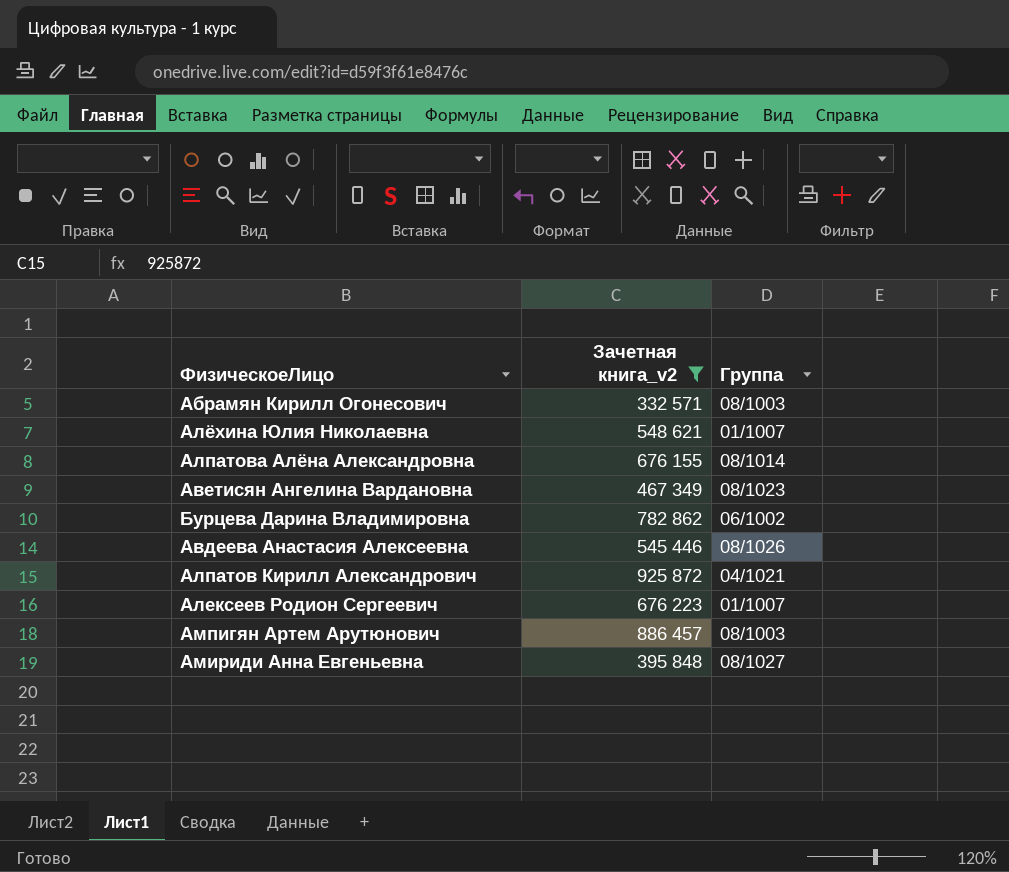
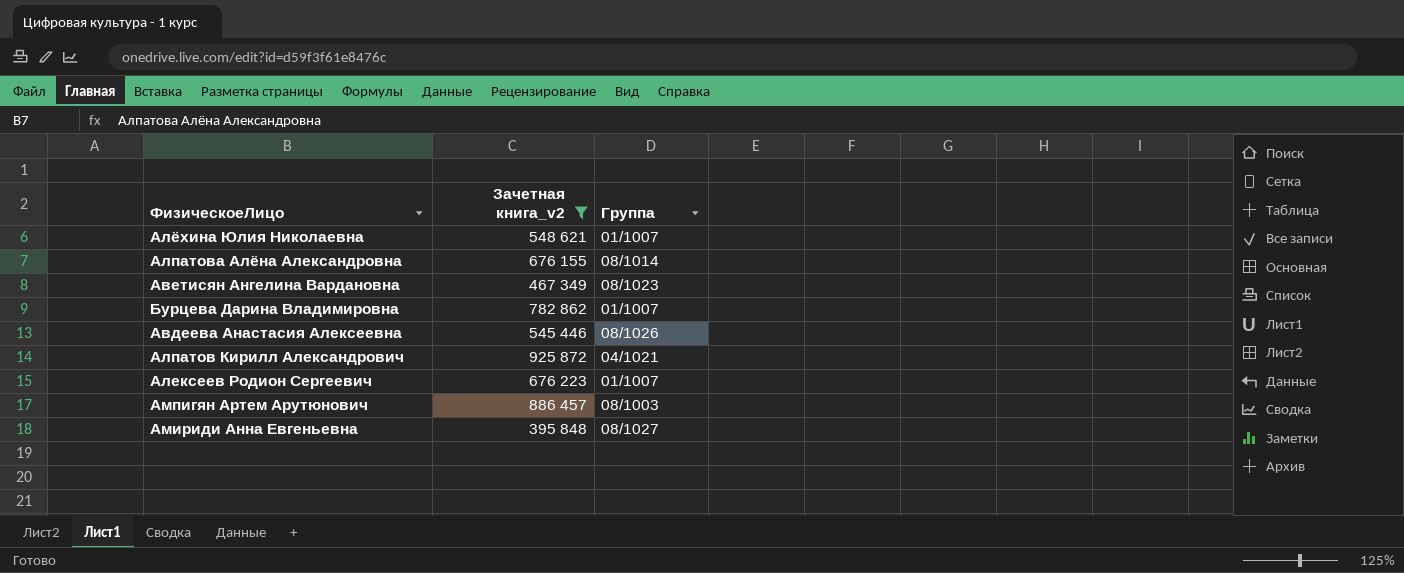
row Абрамян Кирилл Огонесович: 332 571 | 08/1003 -> none
Бурцева Дарина Владимировна | Группа: 06/1002 -> 01/1007

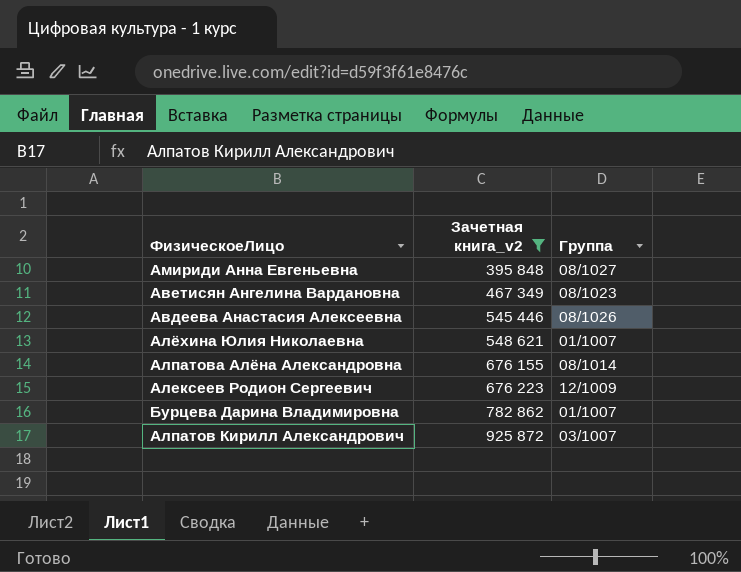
row order: none -> Зачетная книга_v2 ascending
row Ампигян Артем Арутюнович: 886 457 | 08/1003 -> none
Алексеев Родион Сергеевич | Группа: 01/1007 -> 12/1009
Алпатов Кирилл Александрович | Группа: 04/1021 -> 03/1007

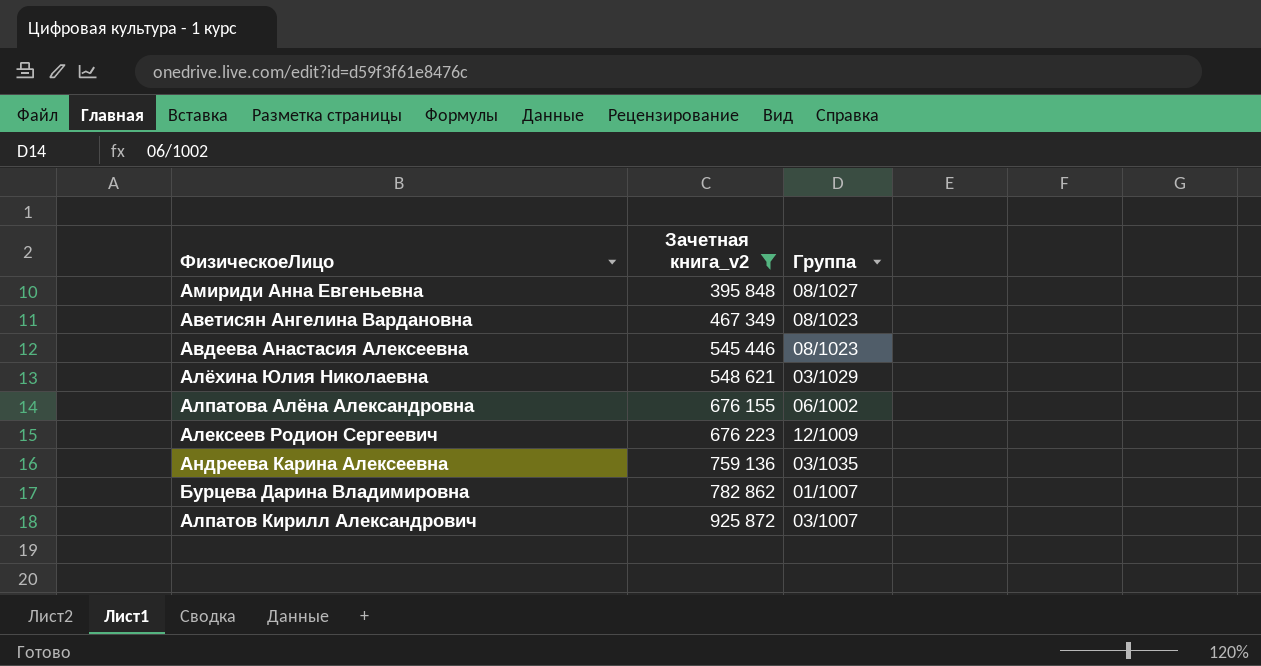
Авдеева Анастасия Алексеевна | Группа: 08/1026 -> 08/1023
Алёхина Юлия Николаевна | Группа: 01/1007 -> 03/1029
Алпатова Алёна Александровна | Группа: 08/1014 -> 06/1002
row Андреева Карина Алексеевна: none -> 759 136 | 03/1035

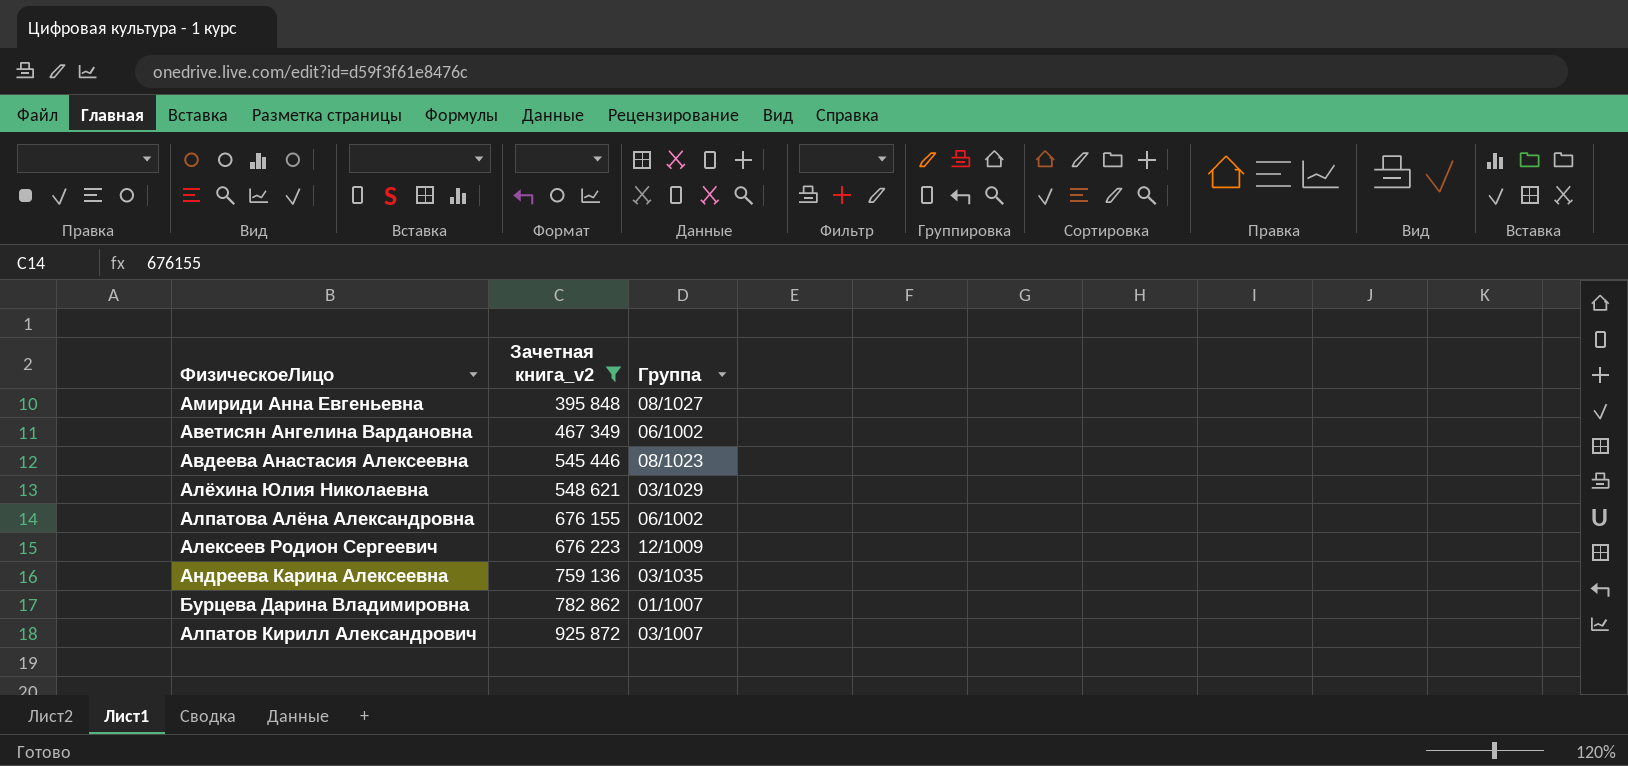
Аветисян Ангелина Вардановна | Группа: 08/1023 -> 06/1002

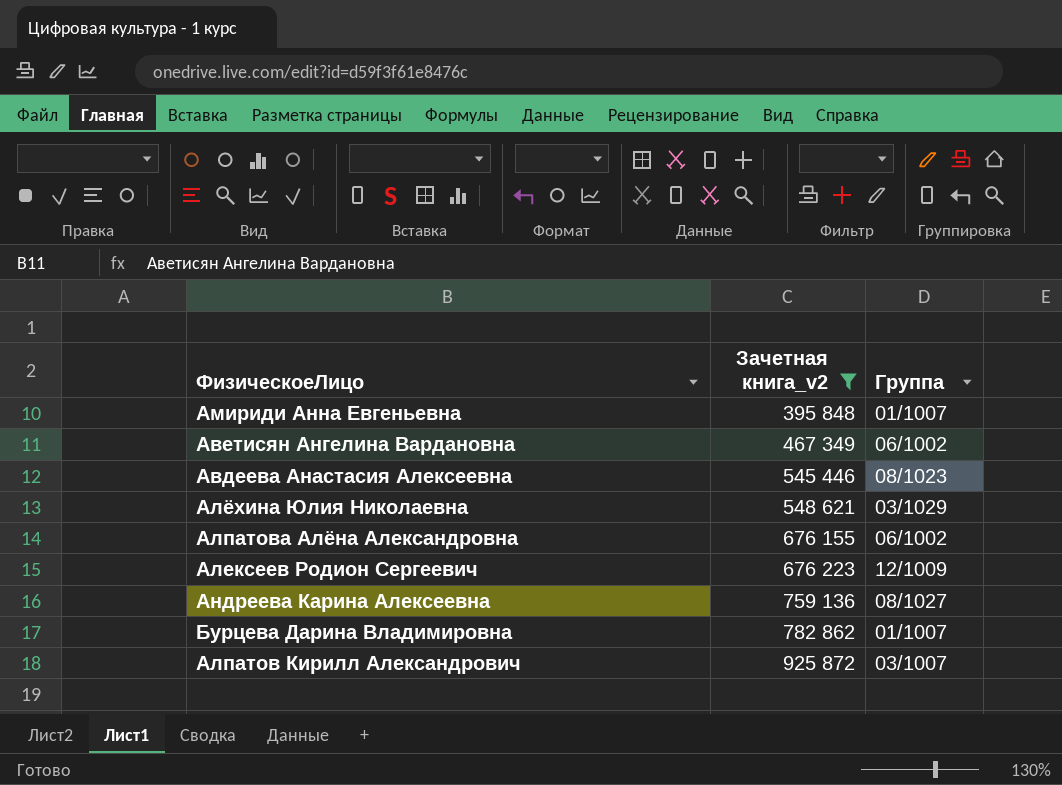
Амириди Анна Евгеньевна | Группа: 08/1027 -> 01/1007
Андреева Карина Алексеевна | Группа: 03/1035 -> 08/1027

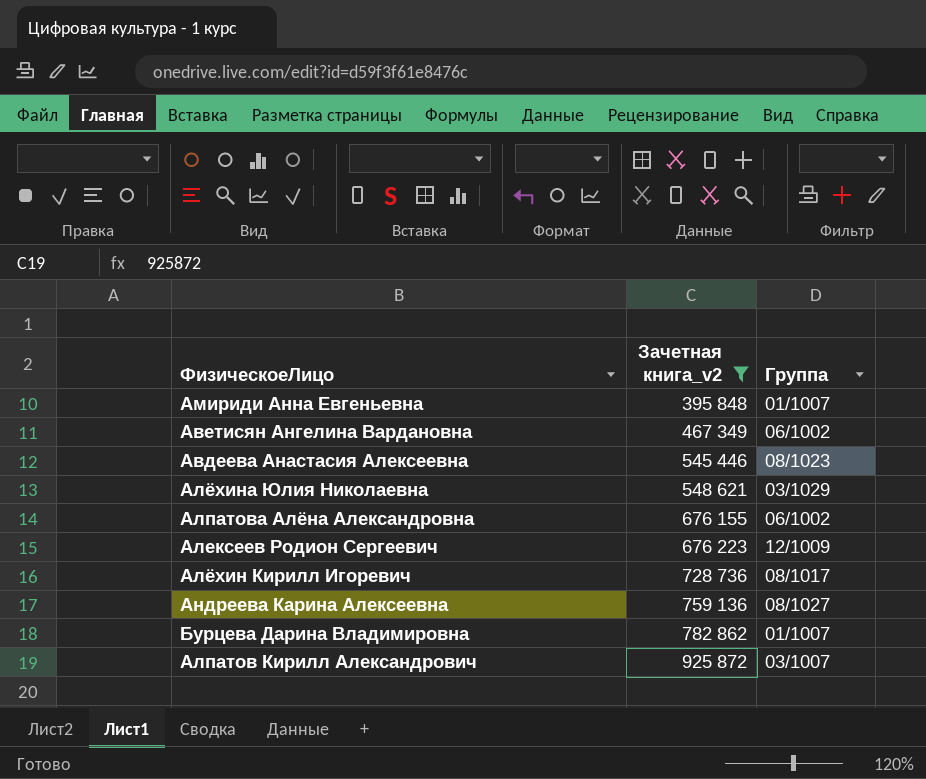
row Алёхин Кирилл Игоревич: none -> 728 736 | 08/1017

